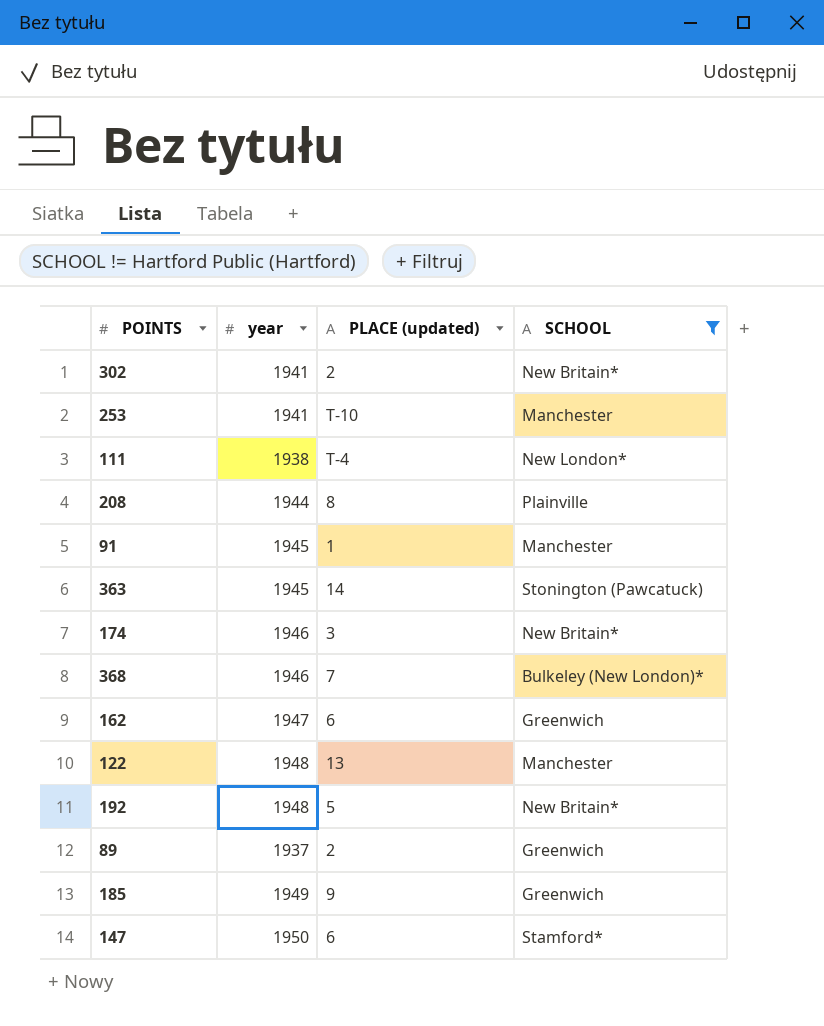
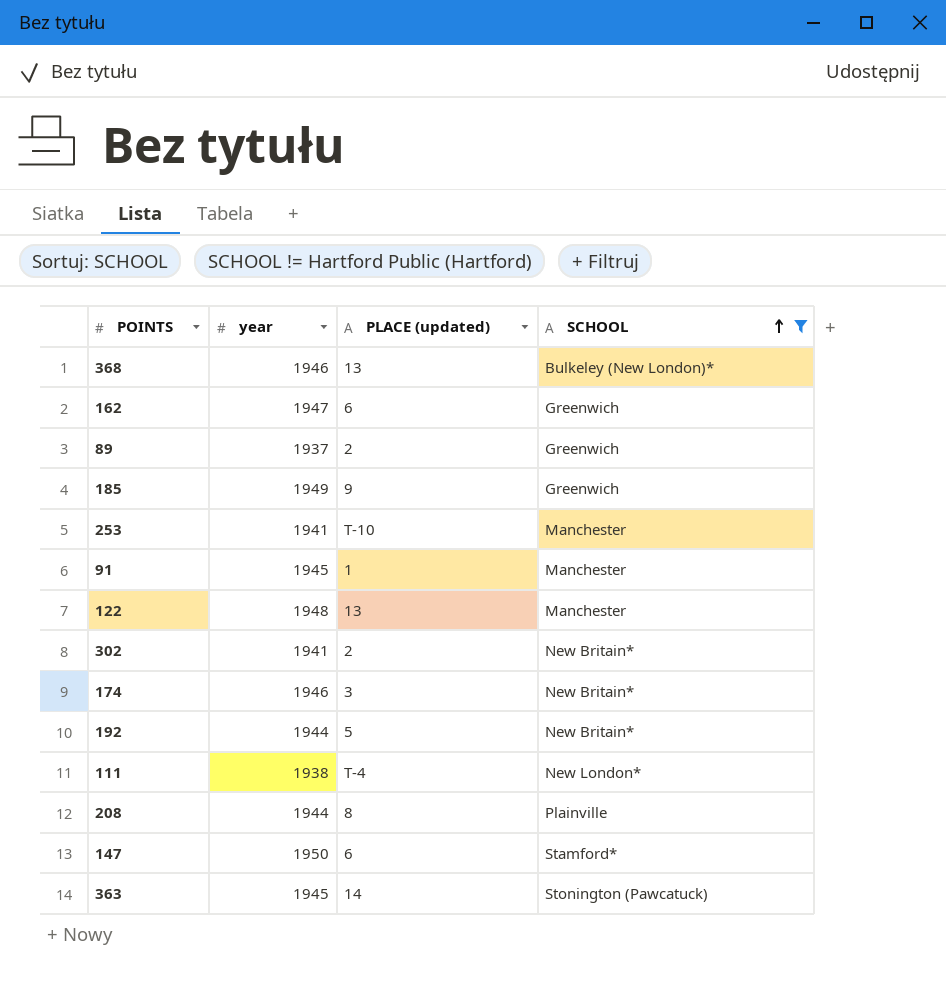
row order: none -> SCHOOL ascending
368 | PLACE (updated): 7 -> 13
192 | year: 1948 -> 1944

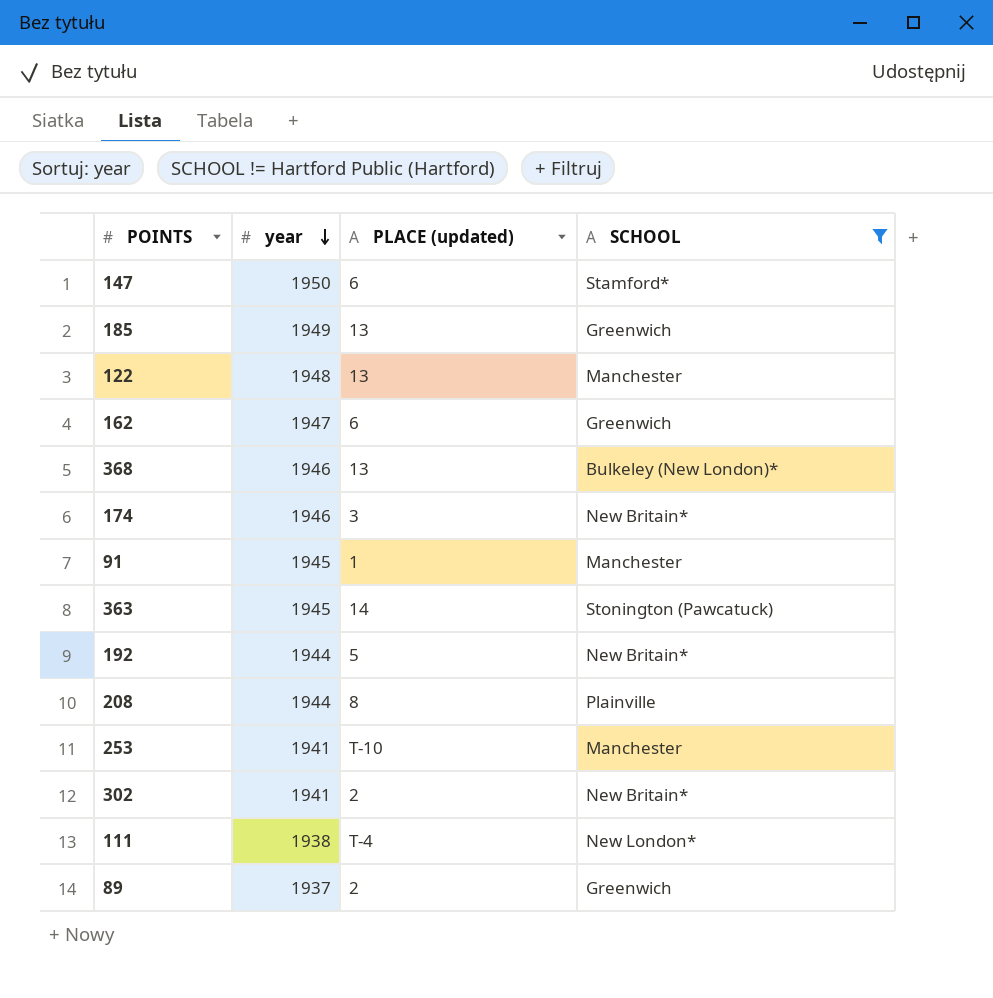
row order: SCHOOL ascending -> year descending
185 | PLACE (updated): 9 -> 13

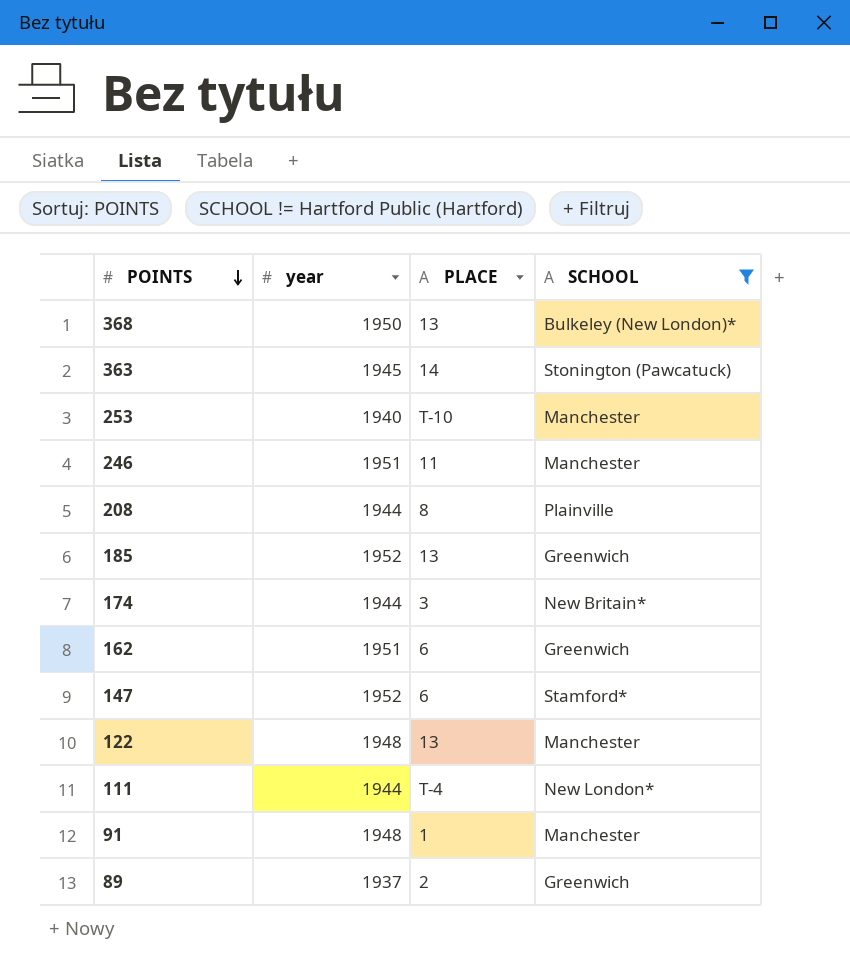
row order: year descending -> POINTS descending
column name: PLACE (updated) -> PLACE
row 192: 1944 | 5 | New Britain* -> none
row 302: 1941 | 2 | New Britain* -> none
368 | year: 1946 -> 1950
253 | year: 1941 -> 1940
row 246: none -> 1951 | 11 | Manchester
185 | year: 1949 -> 1952
174 | year: 1946 -> 1944
162 | year: 1947 -> 1951
147 | year: 1950 -> 1952
111 | year: 1938 -> 1944
91 | year: 1945 -> 1948

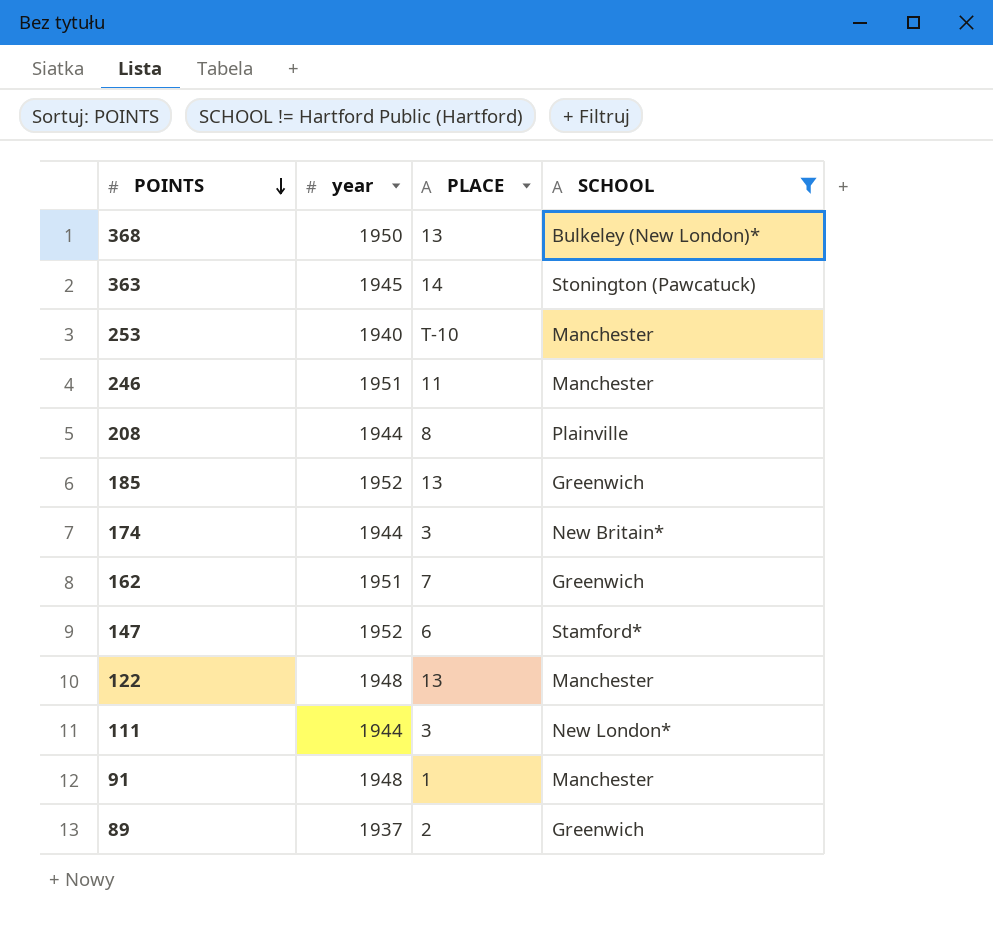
162 | PLACE: 6 -> 7
111 | PLACE: T-4 -> 3

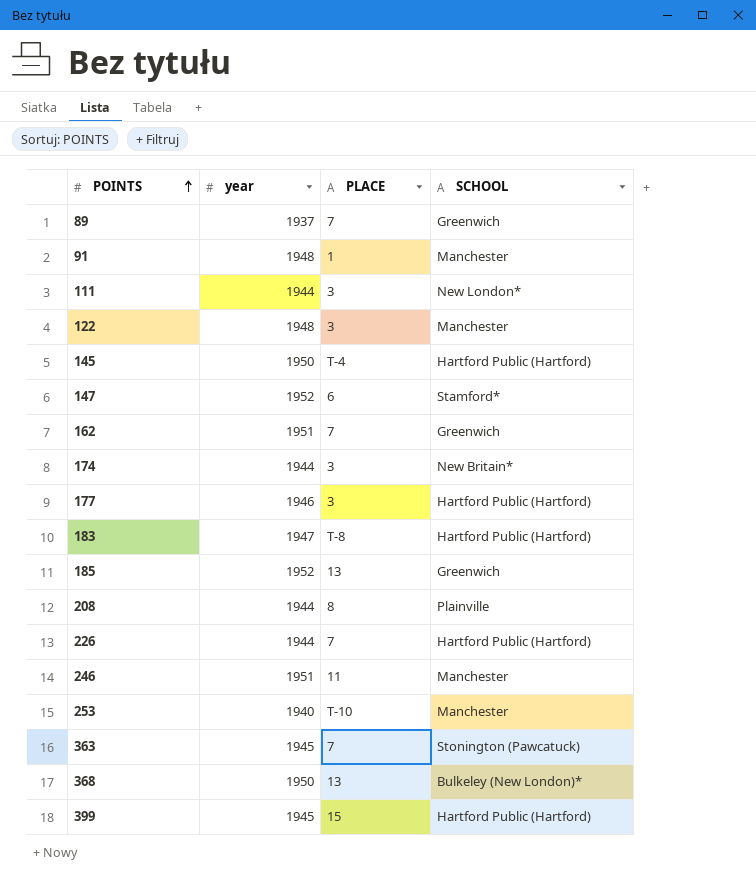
filter: SCHOOL != Hartford Public (Hartford) -> none
row order: POINTS descending -> POINTS ascending
89 | PLACE: 2 -> 7
122 | PLACE: 13 -> 3
363 | PLACE: 14 -> 7

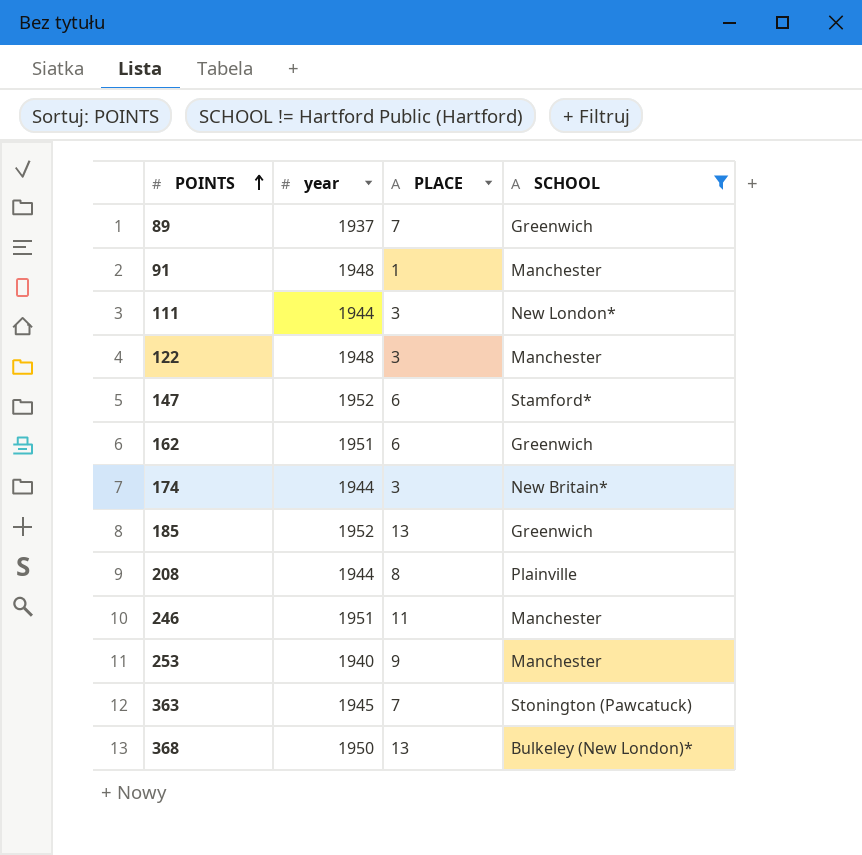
filter: none -> SCHOOL != Hartford Public (Hartford)
162 | PLACE: 7 -> 6
253 | PLACE: T-10 -> 9

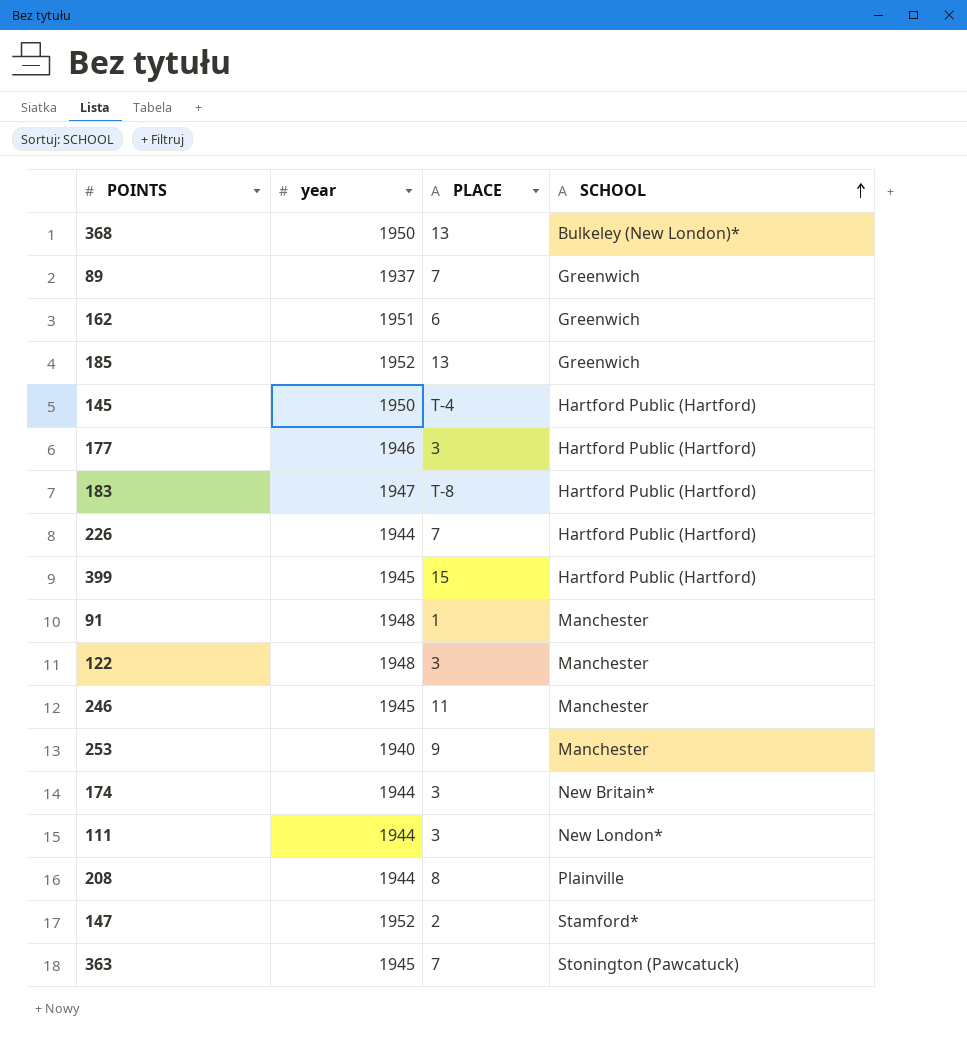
filter: SCHOOL != Hartford Public (Hartford) -> none
row order: POINTS ascending -> SCHOOL ascending
246 | year: 1951 -> 1945
147 | PLACE: 6 -> 2

